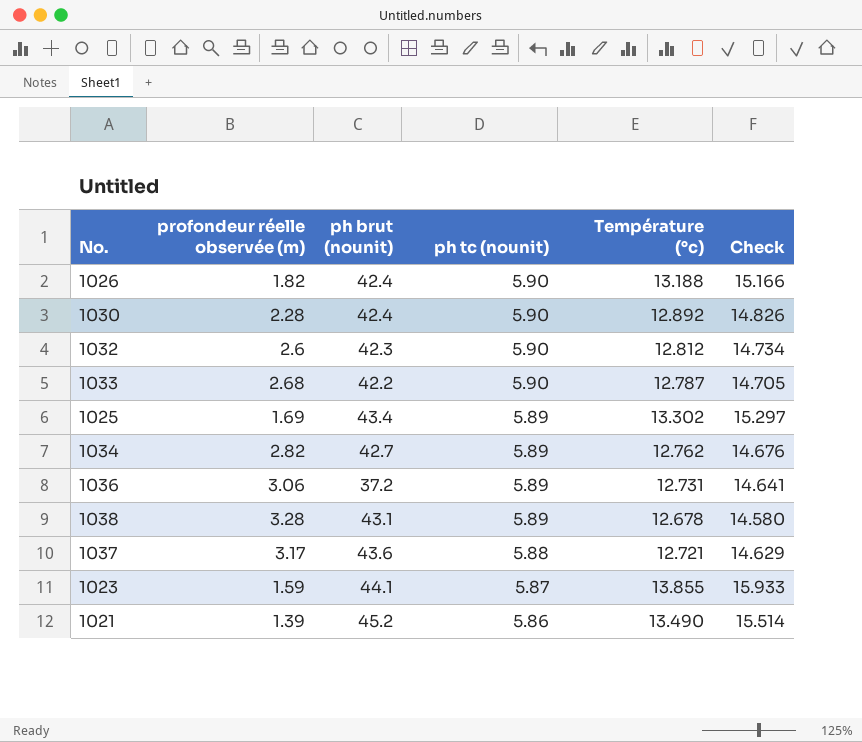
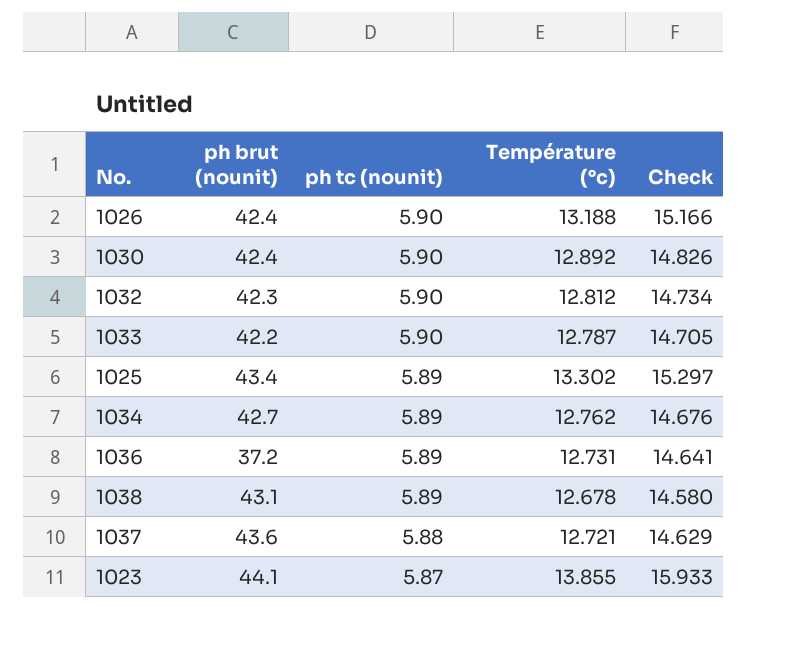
column profondeur réelle observée (m) | position: 2 -> none
row 1021: 1.39 | 45.2 | 5.86 | 13.490 | 15.514 -> none

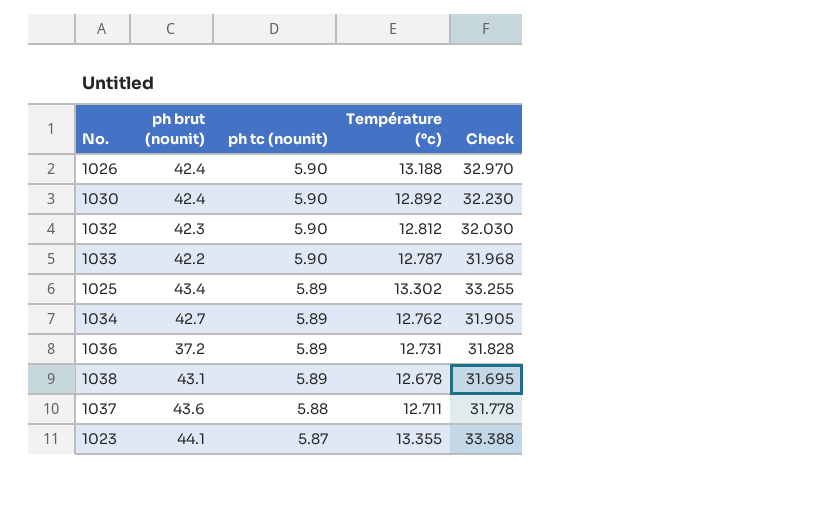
column Check | formula: [Température (°c)] * 1.15 -> [Température (°c)] * 2.5
1037 | Température (°c): 12.721 -> 12.711
1023 | Température (°c): 13.855 -> 13.355

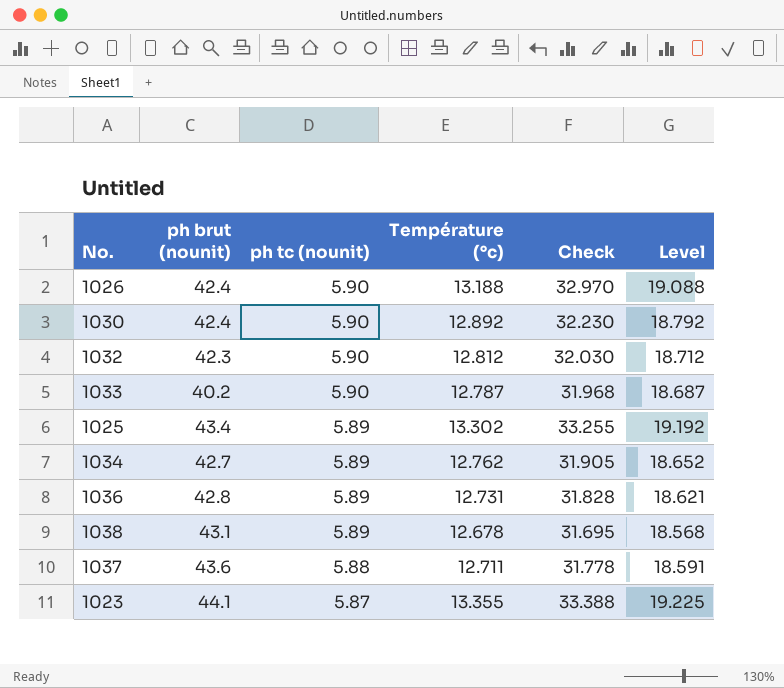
column Level | formula: none -> [ph tc (nounit)] + [Température (°c)]
1033 | ph brut (nounit): 42.2 -> 40.2
1036 | ph brut (nounit): 37.2 -> 42.8

